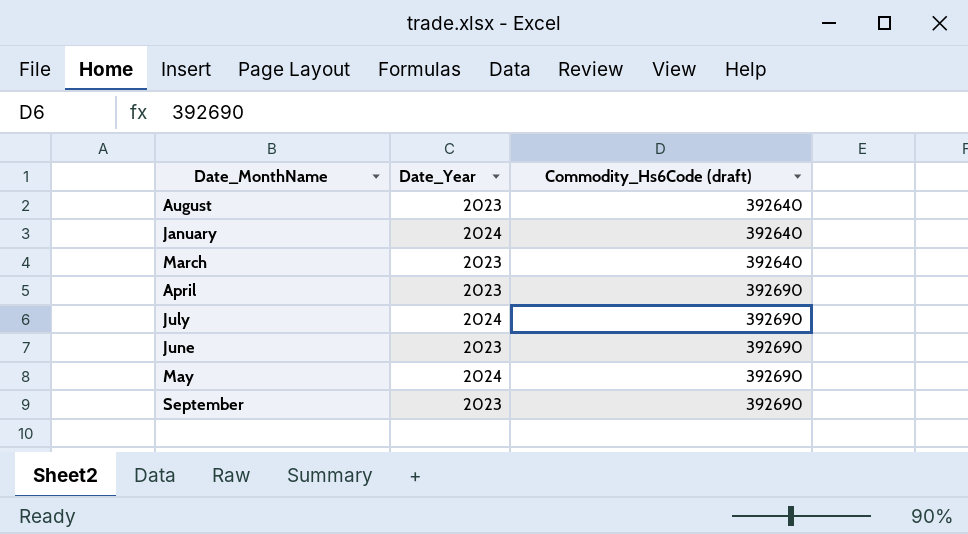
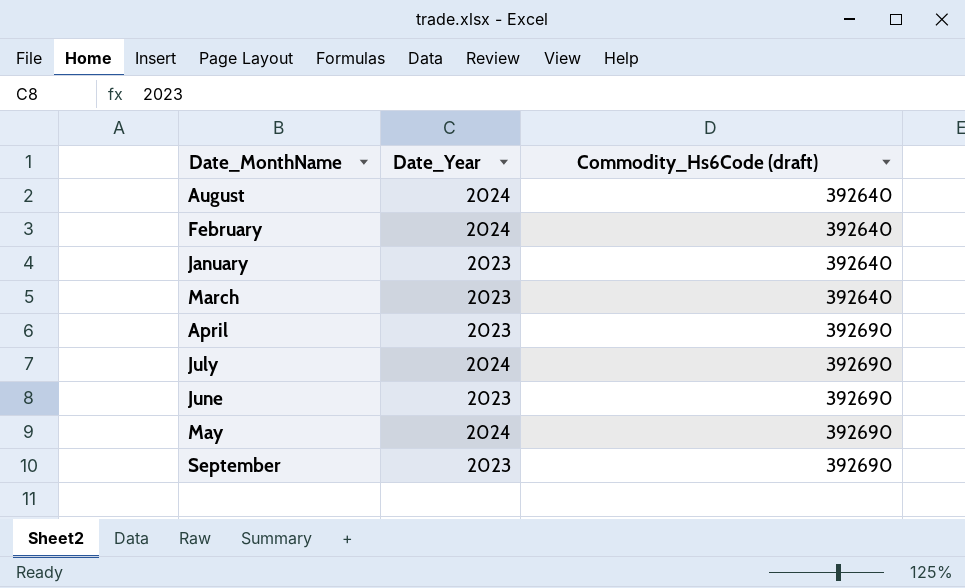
August | Date_Year: 2023 -> 2024
row February: none -> 2024 | 392640
January | Date_Year: 2024 -> 2023

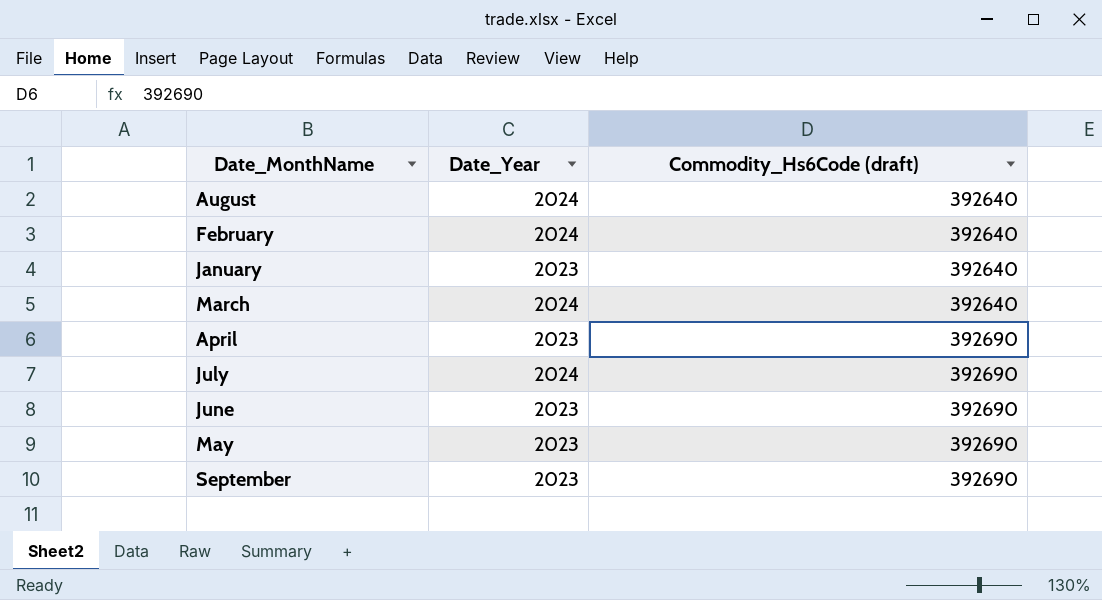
March | Date_Year: 2023 -> 2024
May | Date_Year: 2024 -> 2023

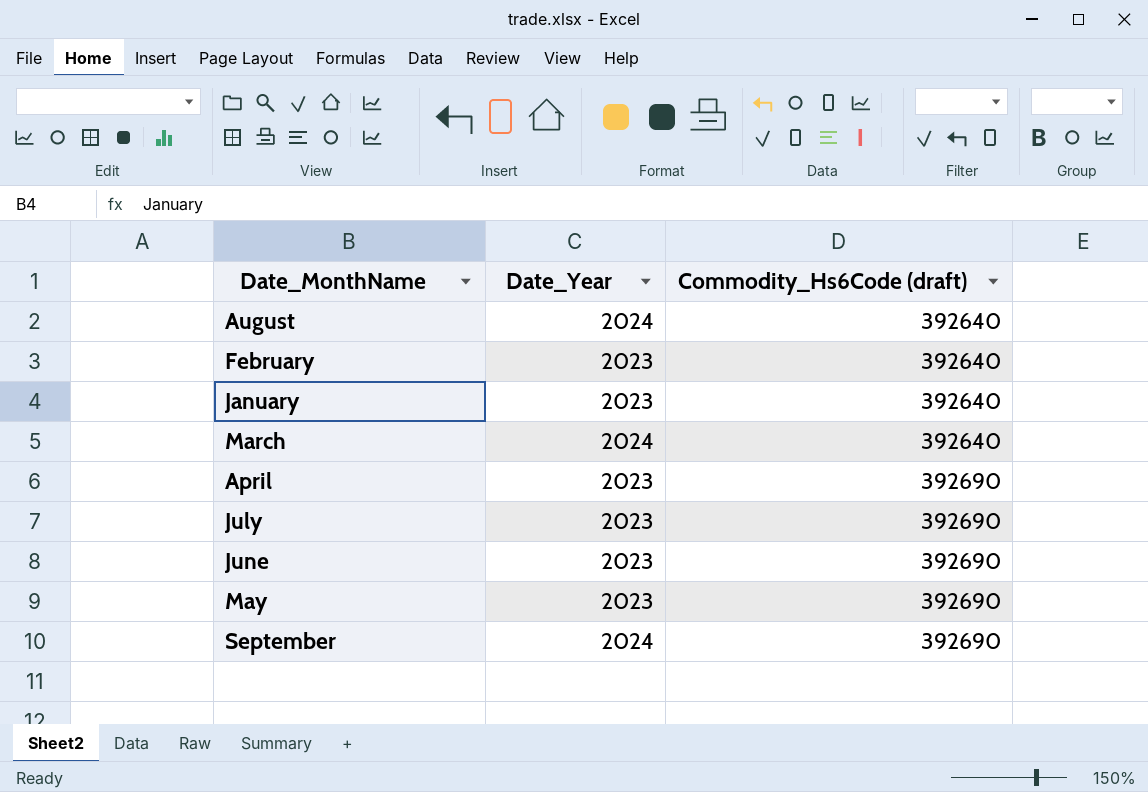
February | Date_Year: 2024 -> 2023
July | Date_Year: 2024 -> 2023
September | Date_Year: 2023 -> 2024

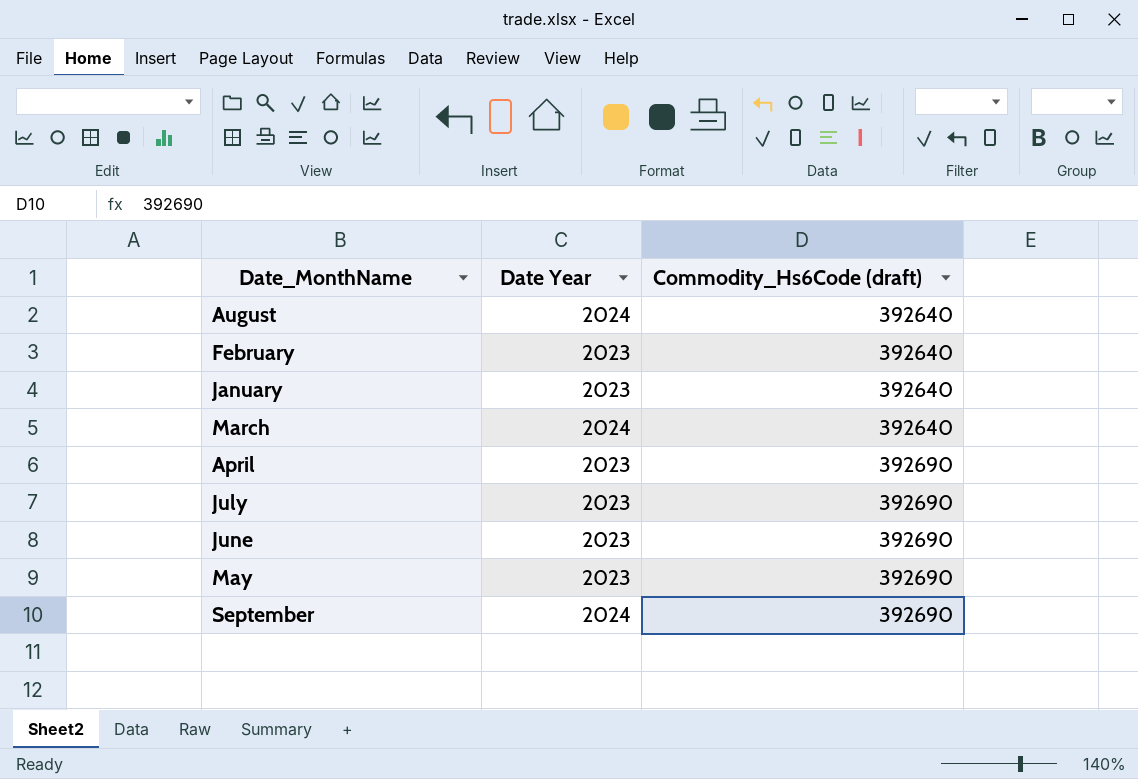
column name: Date_Year -> Date Year

